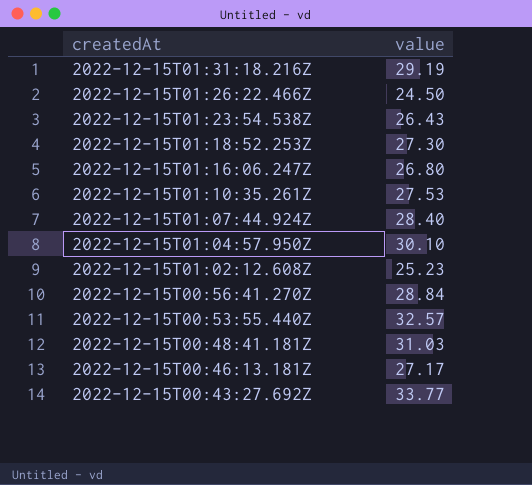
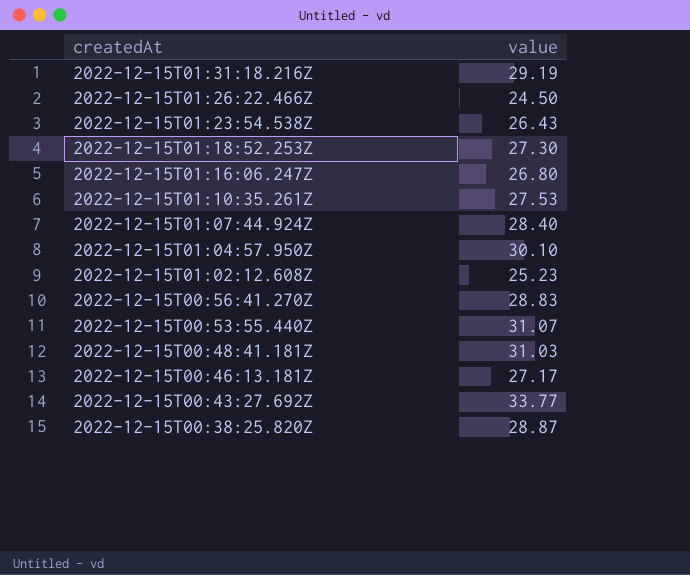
2022-12-15T00:56:41.270Z | value: 28.84 -> 28.83
2022-12-15T00:53:55.440Z | value: 32.57 -> 31.07
row 2022-12-15T00:38:25.820Z: none -> 28.87

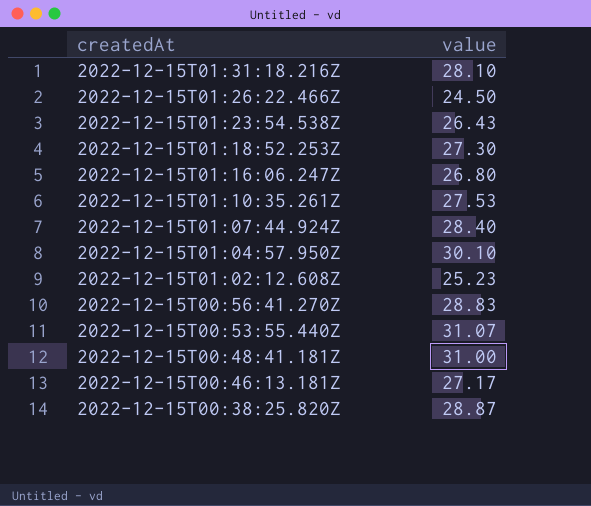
row 2022-12-15T00:43:27.692Z: 33.77 -> none
2022-12-15T01:31:18.216Z | value: 29.19 -> 28.10
2022-12-15T00:48:41.181Z | value: 31.03 -> 31.00

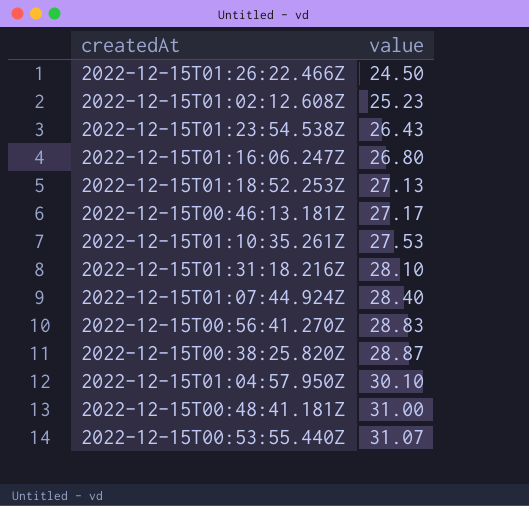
row order: createdAt descending -> value ascending
2022-12-15T01:18:52.253Z | value: 27.30 -> 27.13

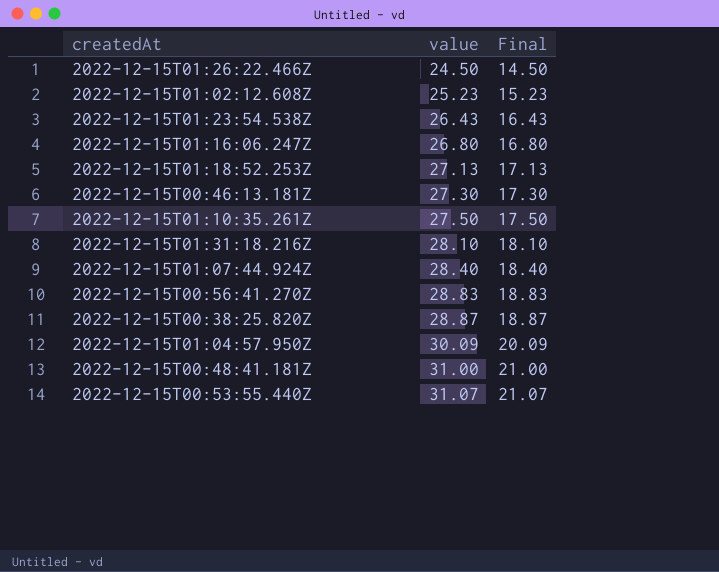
column Final | formula: none -> [value] - 10
2022-12-15T00:46:13.181Z | value: 27.17 -> 27.30
2022-12-15T01:10:35.261Z | value: 27.53 -> 27.50
2022-12-15T01:04:57.950Z | value: 30.10 -> 30.09

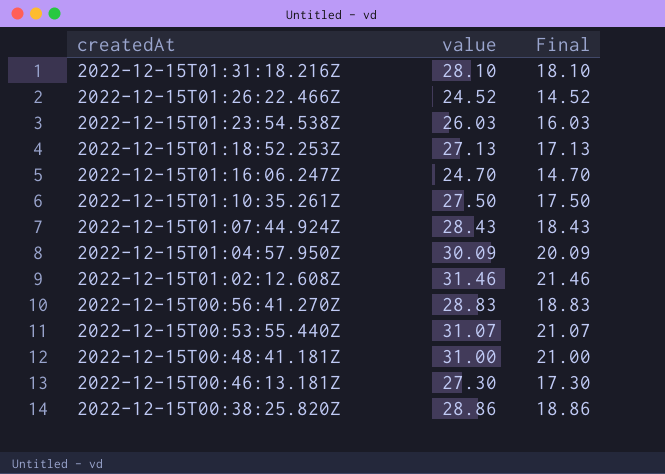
row order: value ascending -> createdAt descending
2022-12-15T01:26:22.466Z | value: 24.50 -> 24.52
2022-12-15T01:26:22.466Z | Final: 14.50 -> 14.52
2022-12-15T01:23:54.538Z | value: 26.43 -> 26.03
2022-12-15T01:23:54.538Z | Final: 16.43 -> 16.03
2022-12-15T01:16:06.247Z | value: 26.80 -> 24.70
2022-12-15T01:16:06.247Z | Final: 16.80 -> 14.70
2022-12-15T01:07:44.924Z | value: 28.40 -> 28.43
2022-12-15T01:07:44.924Z | Final: 18.40 -> 18.43
2022-12-15T01:02:12.608Z | value: 25.23 -> 31.46
2022-12-15T01:02:12.608Z | Final: 15.23 -> 21.46
2022-12-15T00:38:25.820Z | value: 28.87 -> 28.86
2022-12-15T00:38:25.820Z | Final: 18.87 -> 18.86

